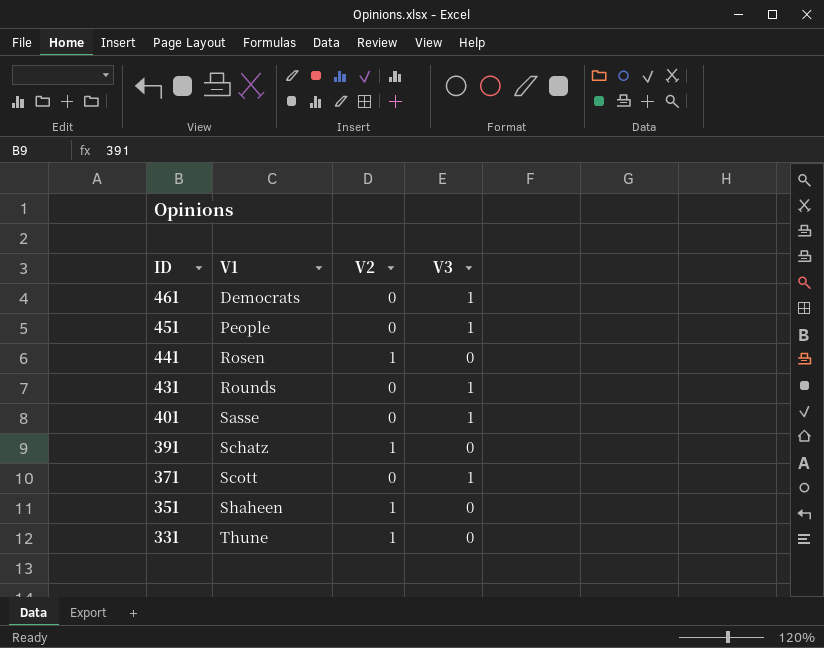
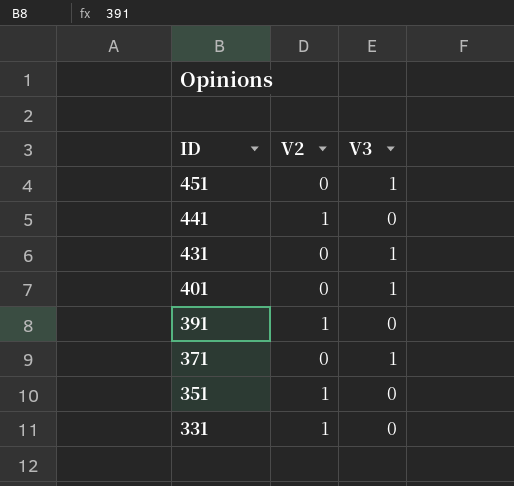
column V1 | position: 2 -> none
row 461: Democrats | 0 | 1 -> none

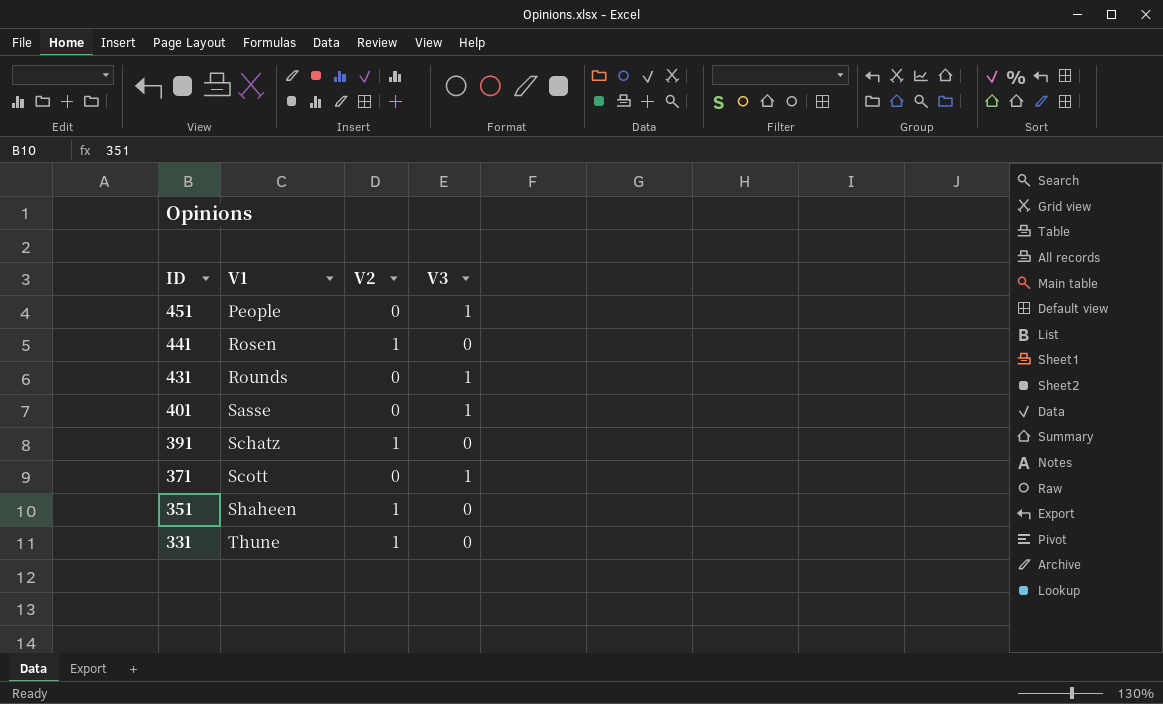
column V1 | position: none -> 2

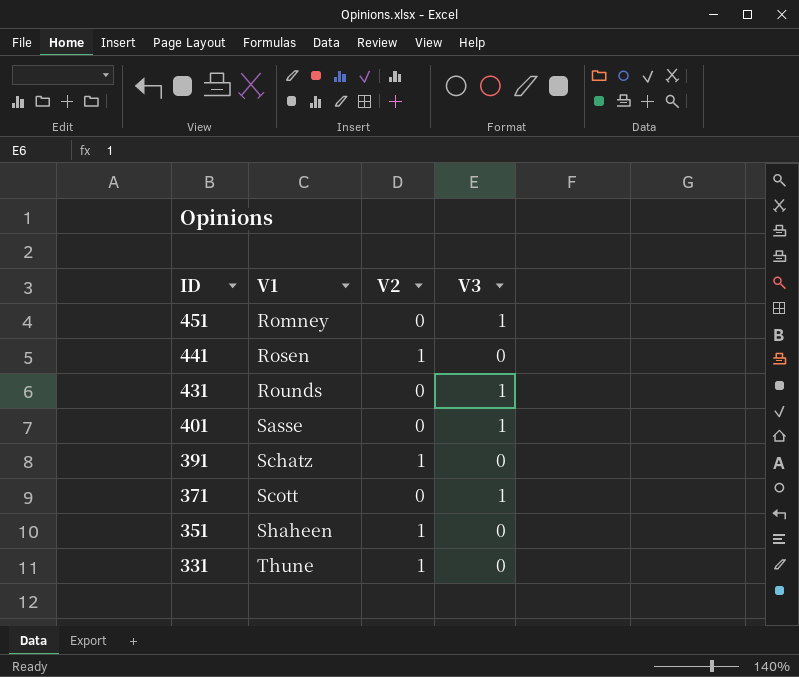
451 | V1: People -> Romney

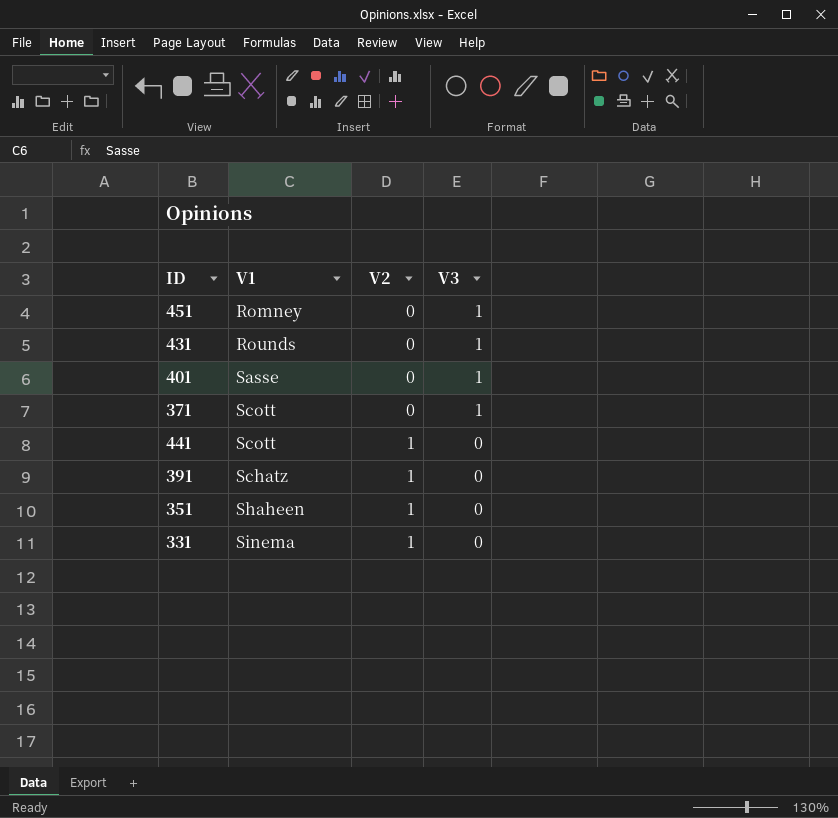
row order: ID descending -> V2 ascending
441 | V1: Rosen -> Scott
331 | V1: Thune -> Sinema

